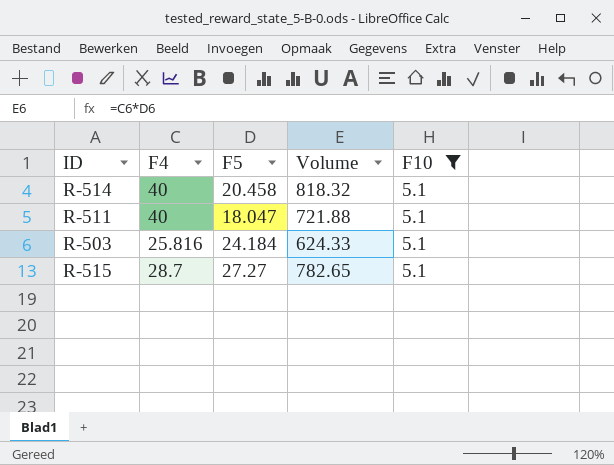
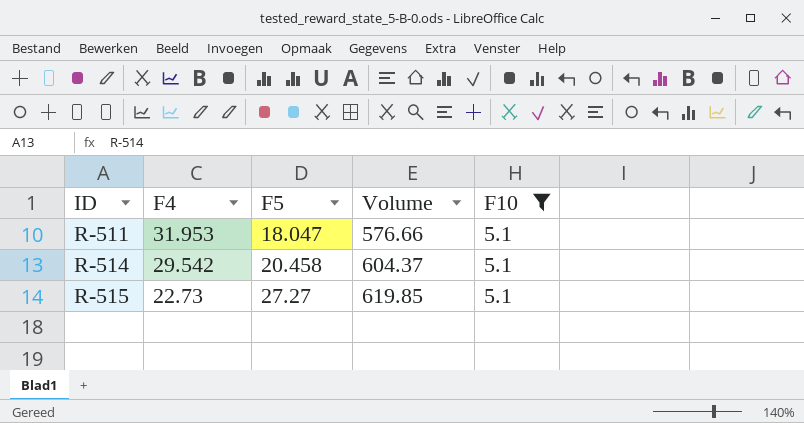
row order: none -> ID ascending
row R-503: 25.816 | 24.184 | 624.33 | 5.1 -> none
R-511 | F4: 40 -> 31.953
R-511 | Volume: 721.88 -> 576.66
R-514 | F4: 40 -> 29.542
R-514 | Volume: 818.32 -> 604.37
R-515 | F4: 28.7 -> 22.73
R-515 | Volume: 782.65 -> 619.85

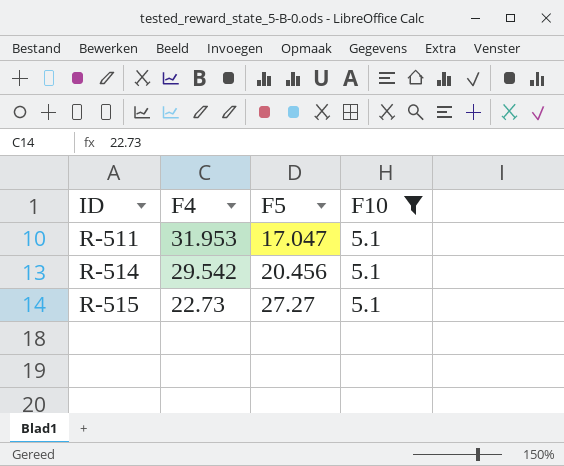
column Volume | formula: [F4] * [F5] -> none
R-511 | F5: 18.047 -> 17.047
R-514 | F5: 20.458 -> 20.456

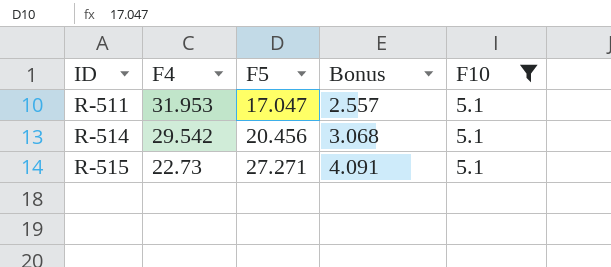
column Bonus | formula: none -> [F5] * 0.15
R-515 | F5: 27.27 -> 27.271

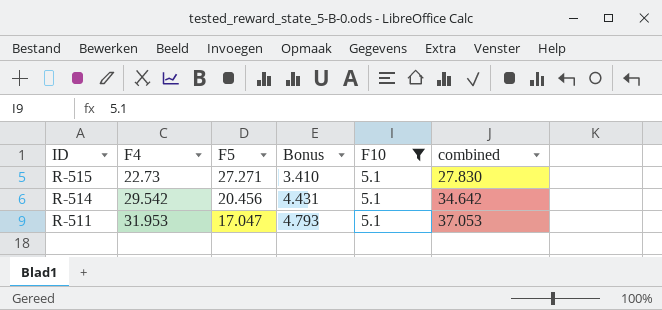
row order: ID ascending -> ID descending
column Bonus | formula: [F5] * 0.15 -> [F4] * 0.15
column combined | formula: none -> [F4] + [F10]

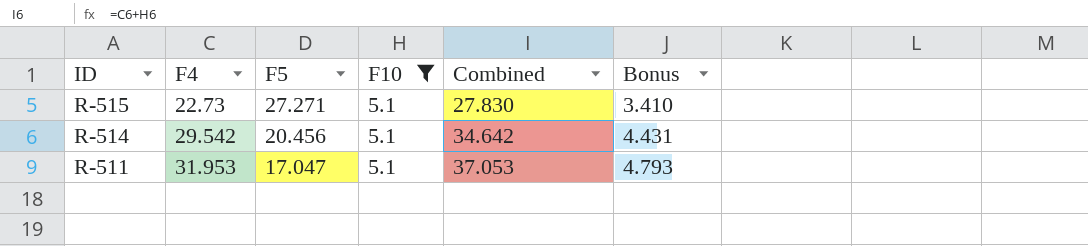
column name: combined -> Combined
column Bonus | position: 4 -> 6

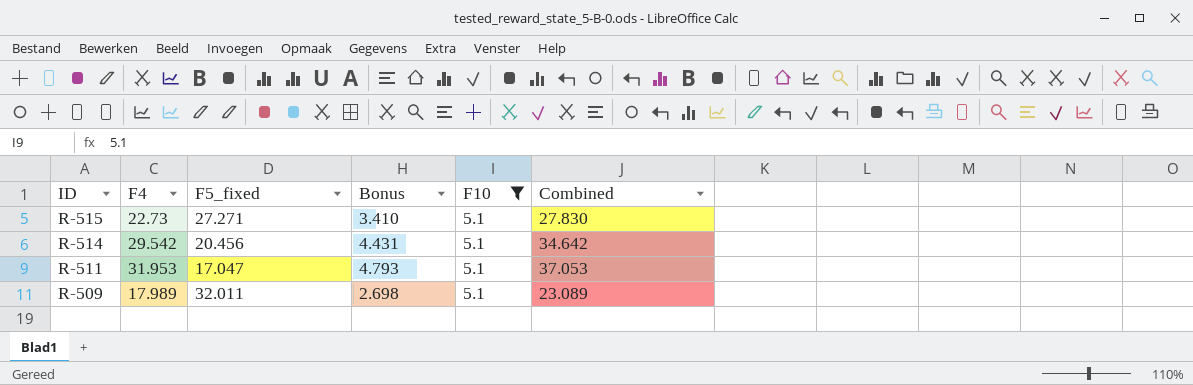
column name: F5 -> F5_fixed
column Bonus | position: 6 -> 4
row R-509: none -> 17.989 | 32.011 | 2.698 | 5.1 | 23.089

